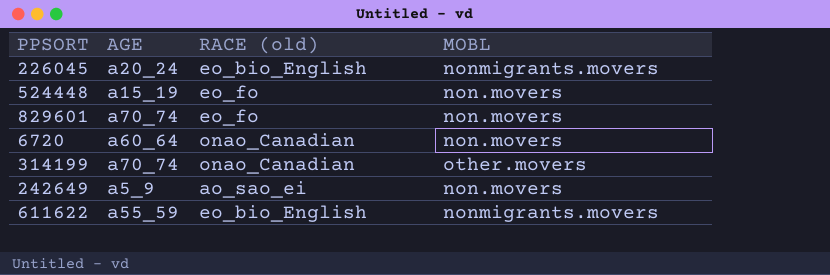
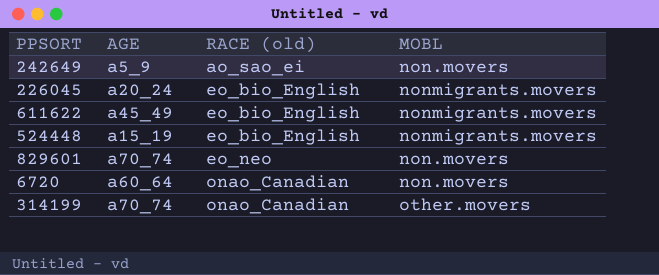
row order: none -> RACE (old) ascending
611622 | AGE: a55_59 -> a45_49
524448 | RACE (old): eo_fo -> eo_bio_English
524448 | MOBL: non.movers -> nonmigrants.movers
829601 | RACE (old): eo_fo -> eo_neo

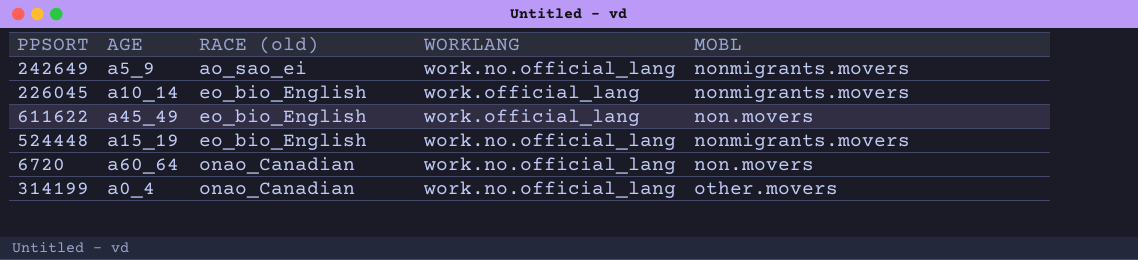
column WORKLANG | position: none -> 4
row 829601: a70_74 | eo_neo | non.movers -> none
242649 | MOBL: non.movers -> nonmigrants.movers
226045 | AGE: a20_24 -> a10_14
611622 | MOBL: nonmigrants.movers -> non.movers
314199 | AGE: a70_74 -> a0_4

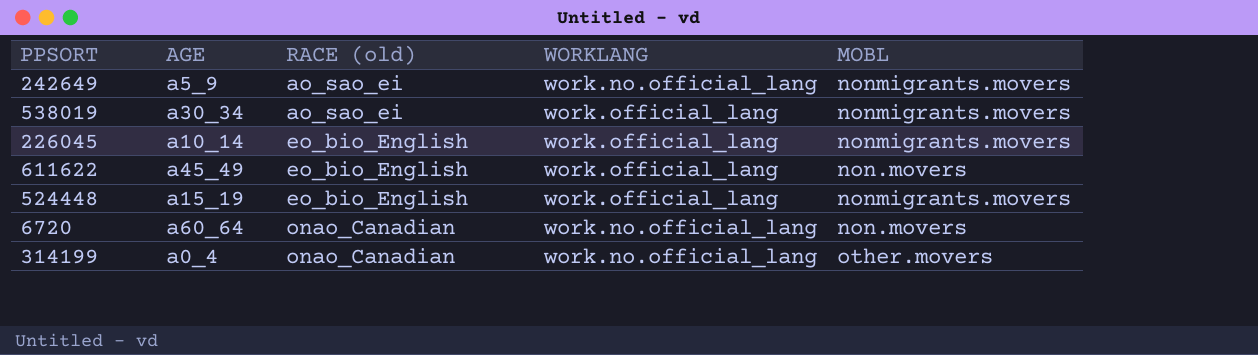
row 538019: none -> a30_34 | ao_sao_ei | work.official_lang | nonmigrants.movers
524448 | WORKLANG: work.no.official_lang -> work.official_lang

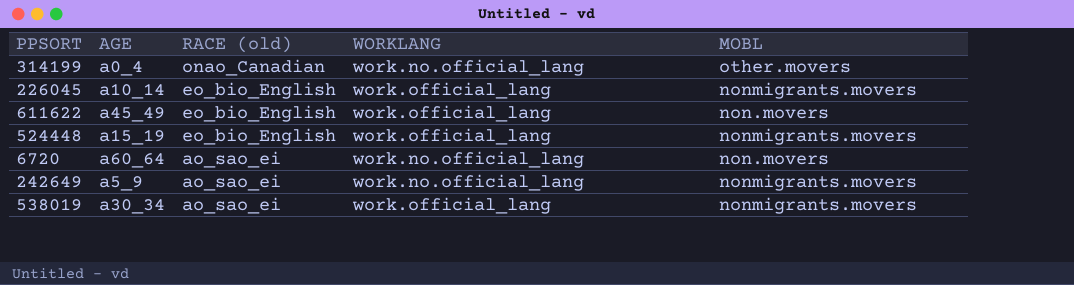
row order: RACE (old) ascending -> RACE (old) descending
6720 | RACE (old): onao_Canadian -> ao_sao_ei

